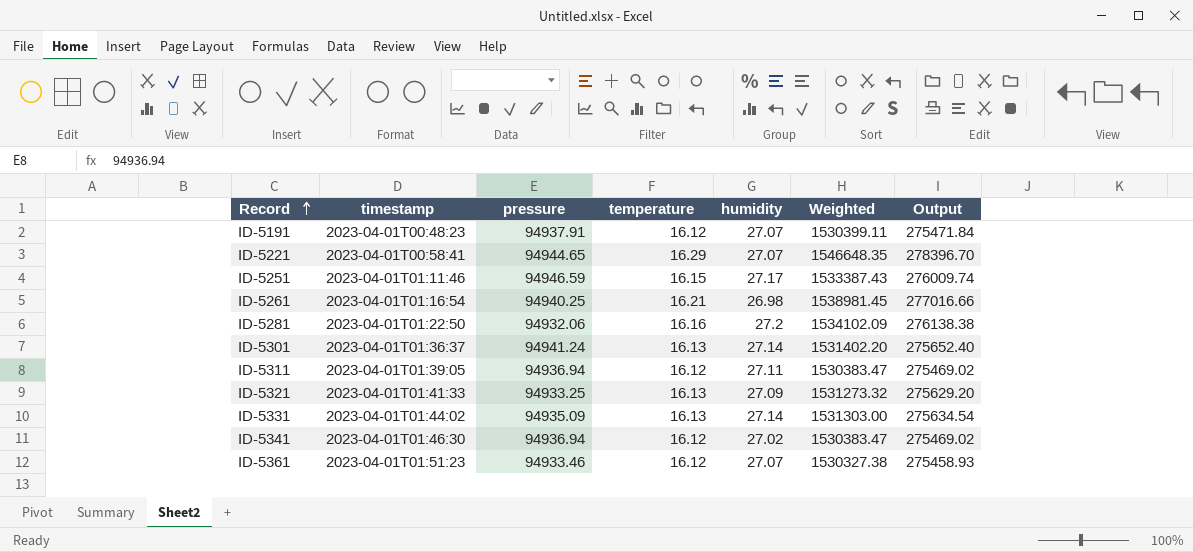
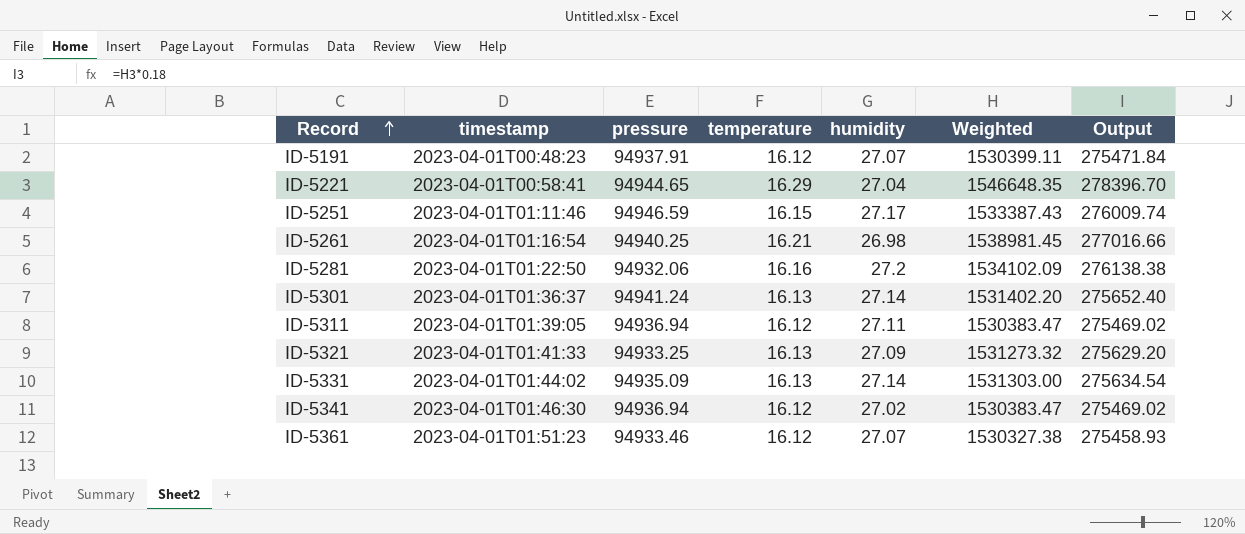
ID-5221 | humidity: 27.07 -> 27.04

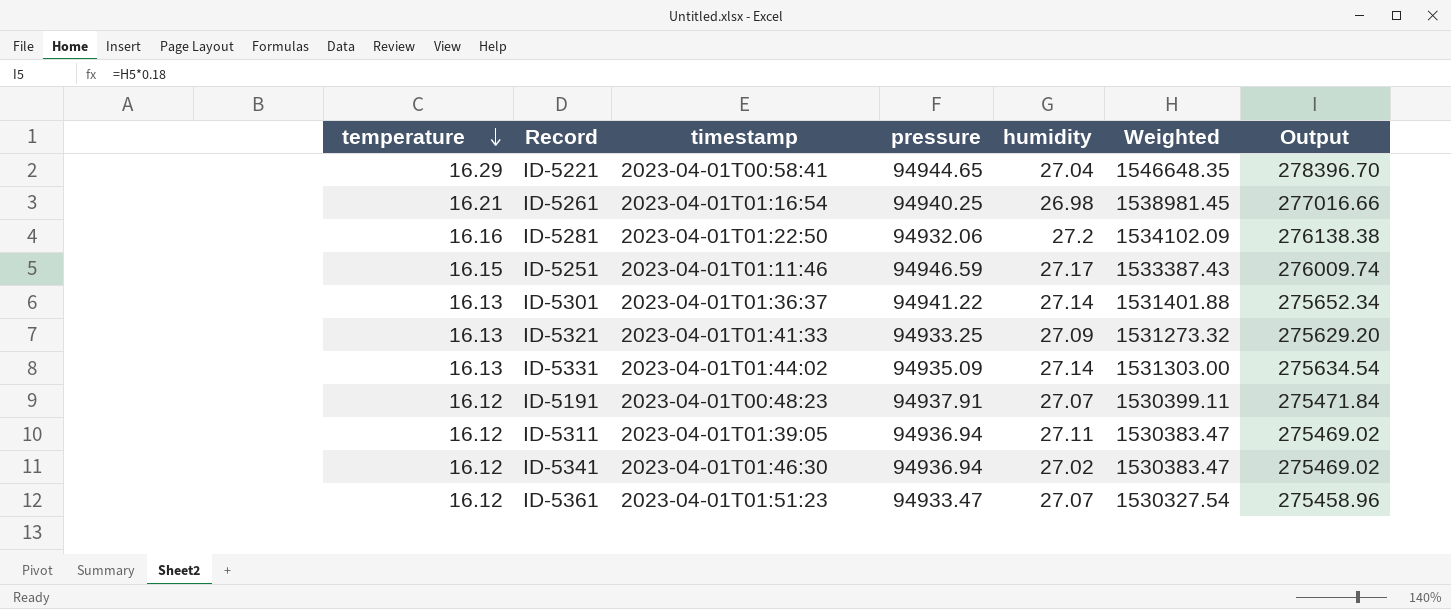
row order: Record ascending -> temperature descending
column temperature | position: 4 -> 1
ID-5301 | pressure: 94941.24 -> 94941.22
ID-5301 | Weighted: 1531402.20 -> 1531401.88
ID-5301 | Output: 275652.40 -> 275652.34
ID-5361 | pressure: 94933.46 -> 94933.47
ID-5361 | Weighted: 1530327.38 -> 1530327.54
ID-5361 | Output: 275458.93 -> 275458.96

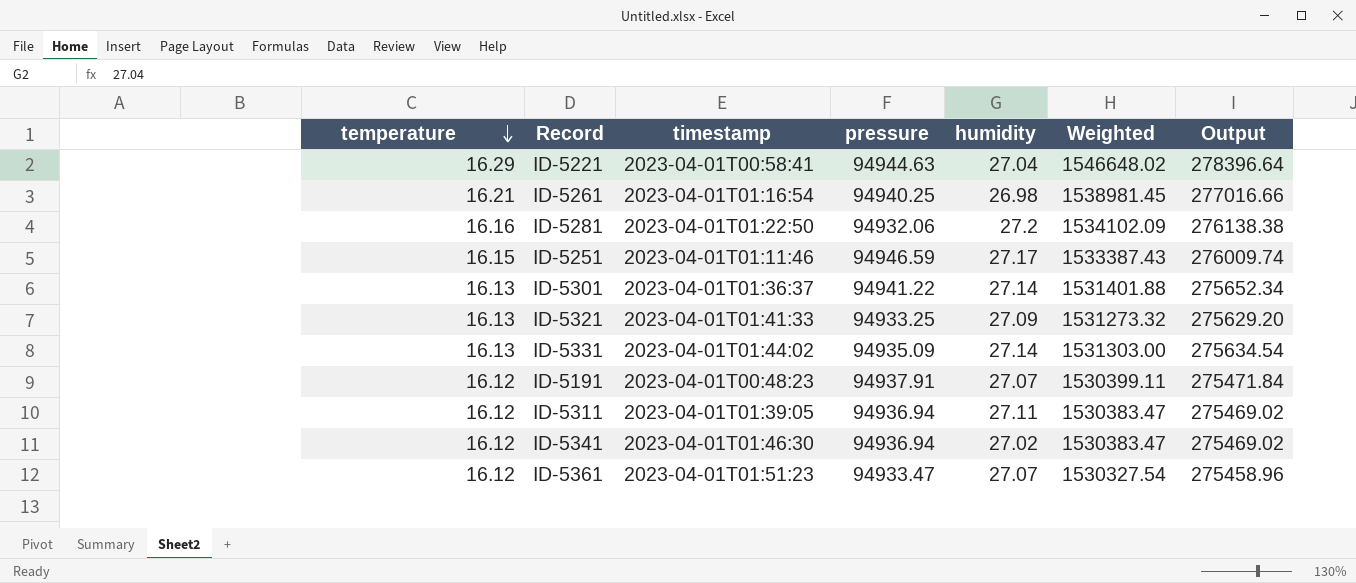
ID-5221 | pressure: 94944.65 -> 94944.63
ID-5221 | Weighted: 1546648.35 -> 1546648.02
ID-5221 | Output: 278396.70 -> 278396.64

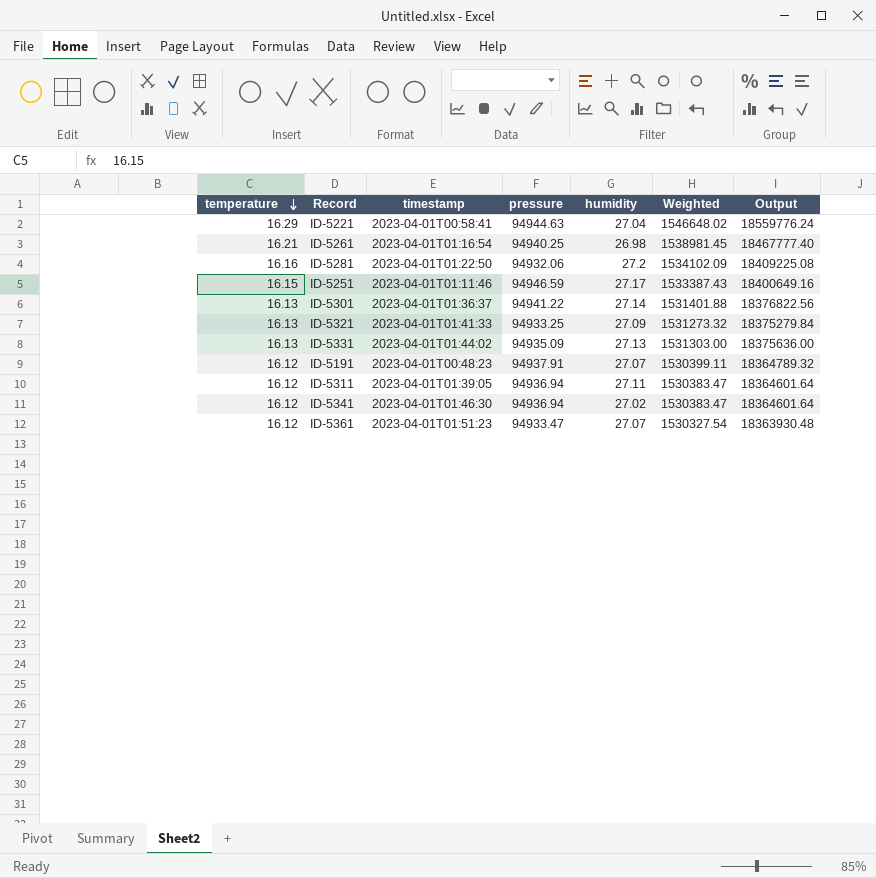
column Output | formula: [Weighted] * 0.18 -> [Weighted] * 12
ID-5331 | humidity: 27.14 -> 27.13

